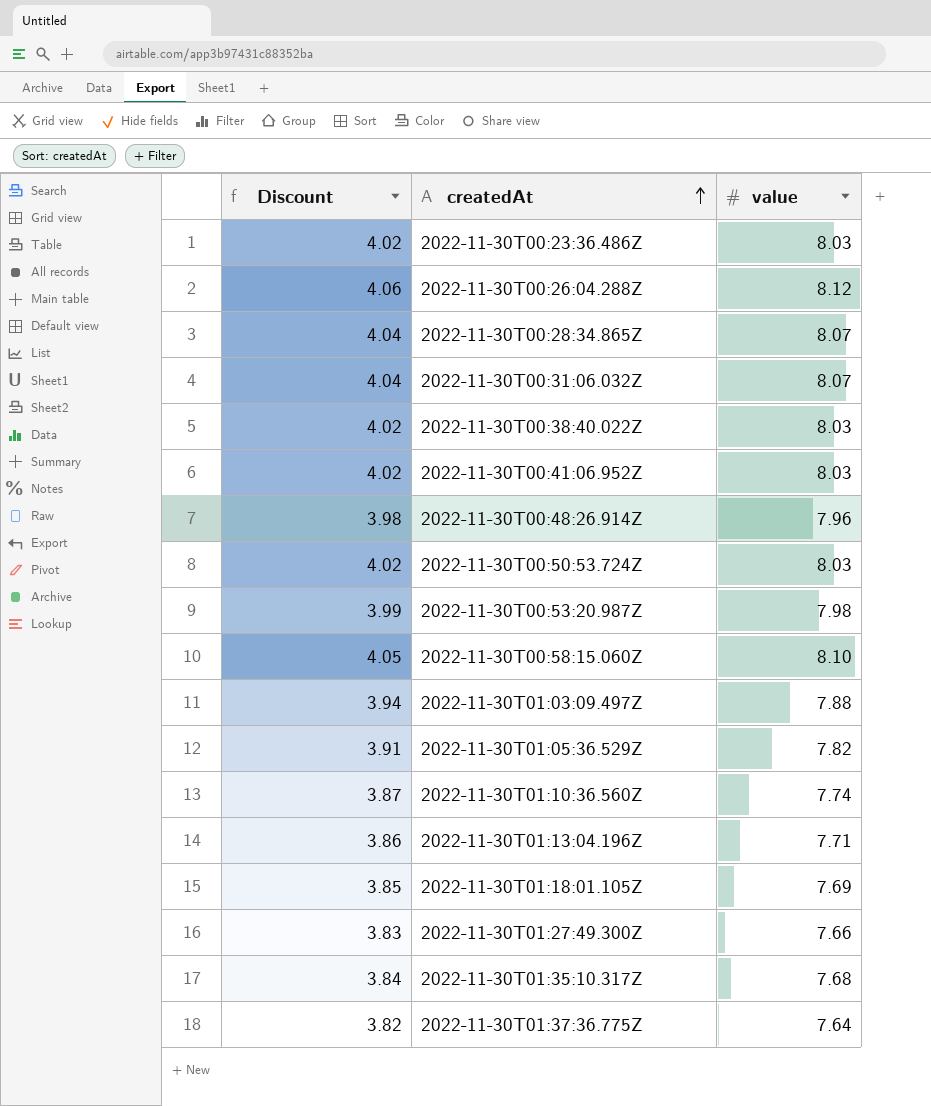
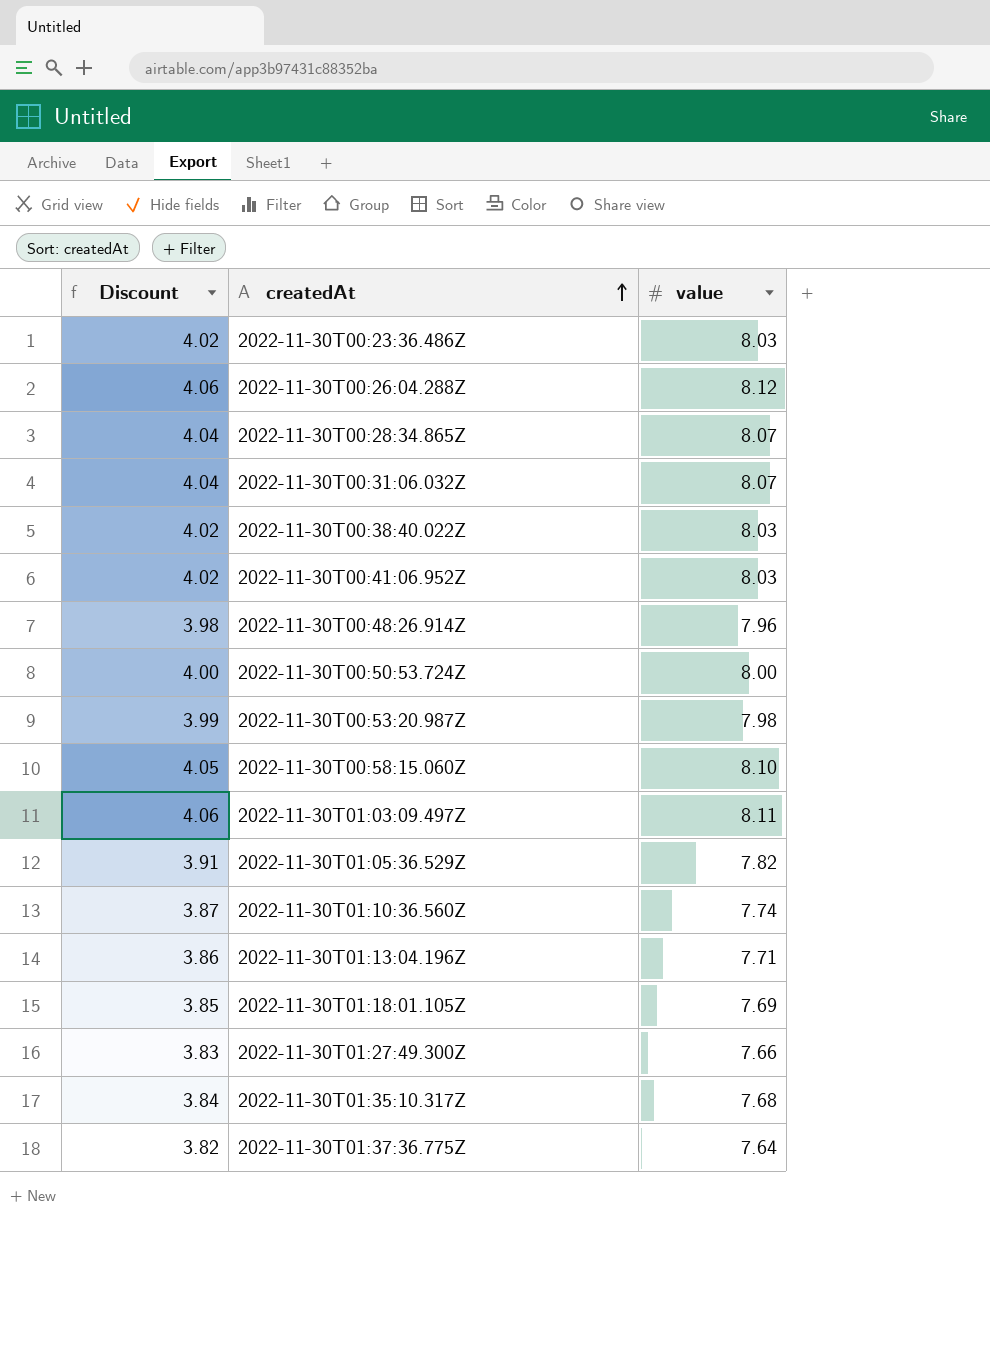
2022-11-30T00:50:53.724Z | Discount: 4.02 -> 4.00
2022-11-30T00:50:53.724Z | value: 8.03 -> 8.00
2022-11-30T01:03:09.497Z | Discount: 3.94 -> 4.06
2022-11-30T01:03:09.497Z | value: 7.88 -> 8.11

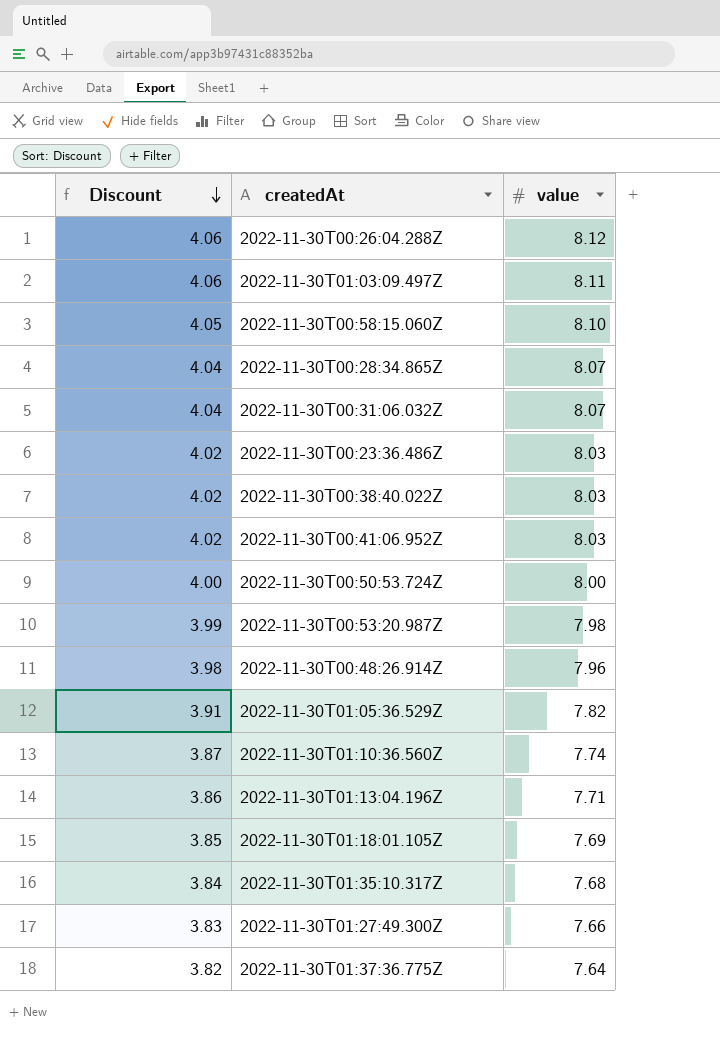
row order: createdAt ascending -> Discount descending

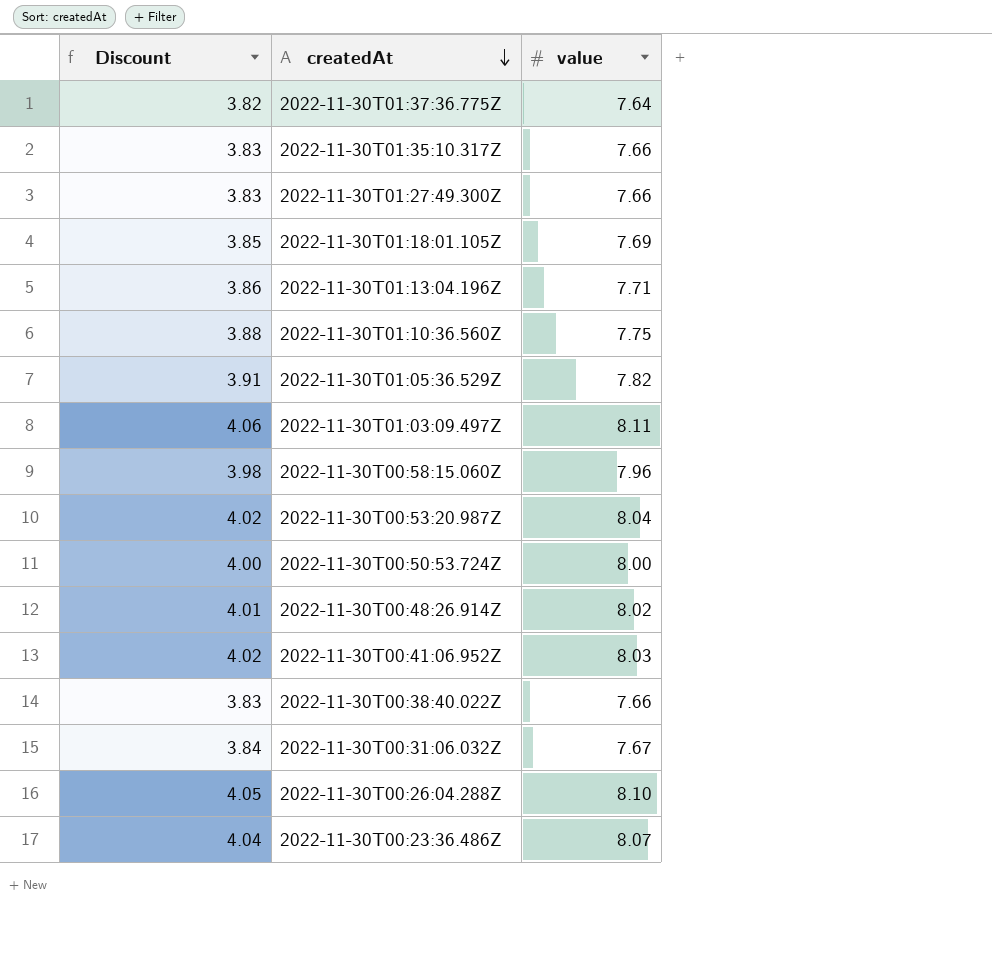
row order: Discount descending -> createdAt descending
row 2022-11-30T00:28:34.865Z: 4.04 | 8.07 -> none
2022-11-30T01:35:10.317Z | Discount: 3.84 -> 3.83
2022-11-30T01:35:10.317Z | value: 7.68 -> 7.66
2022-11-30T01:10:36.560Z | Discount: 3.87 -> 3.88
2022-11-30T01:10:36.560Z | value: 7.74 -> 7.75
2022-11-30T00:58:15.060Z | Discount: 4.05 -> 3.98
2022-11-30T00:58:15.060Z | value: 8.10 -> 7.96
2022-11-30T00:53:20.987Z | Discount: 3.99 -> 4.02
2022-11-30T00:53:20.987Z | value: 7.98 -> 8.04
2022-11-30T00:48:26.914Z | Discount: 3.98 -> 4.01
2022-11-30T00:48:26.914Z | value: 7.96 -> 8.02
2022-11-30T00:38:40.022Z | Discount: 4.02 -> 3.83
2022-11-30T00:38:40.022Z | value: 8.03 -> 7.66
2022-11-30T00:31:06.032Z | Discount: 4.04 -> 3.84
2022-11-30T00:31:06.032Z | value: 8.07 -> 7.67
2022-11-30T00:26:04.288Z | Discount: 4.06 -> 4.05
2022-11-30T00:26:04.288Z | value: 8.12 -> 8.10
2022-11-30T00:23:36.486Z | Discount: 4.02 -> 4.04
2022-11-30T00:23:36.486Z | value: 8.03 -> 8.07

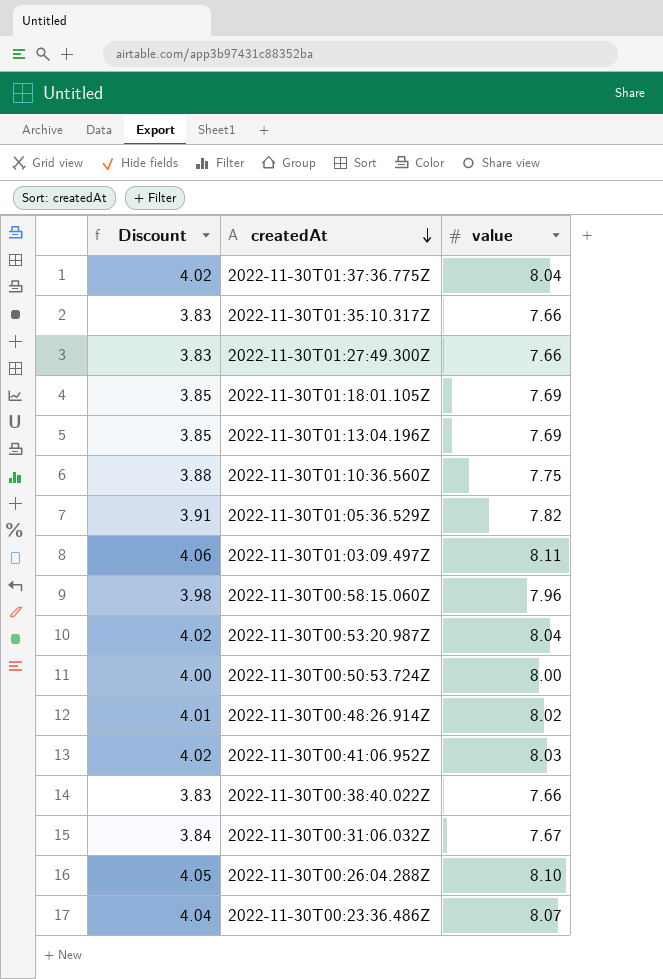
2022-11-30T01:37:36.775Z | Discount: 3.82 -> 4.02
2022-11-30T01:37:36.775Z | value: 7.64 -> 8.04
2022-11-30T01:13:04.196Z | Discount: 3.86 -> 3.85
2022-11-30T01:13:04.196Z | value: 7.71 -> 7.69

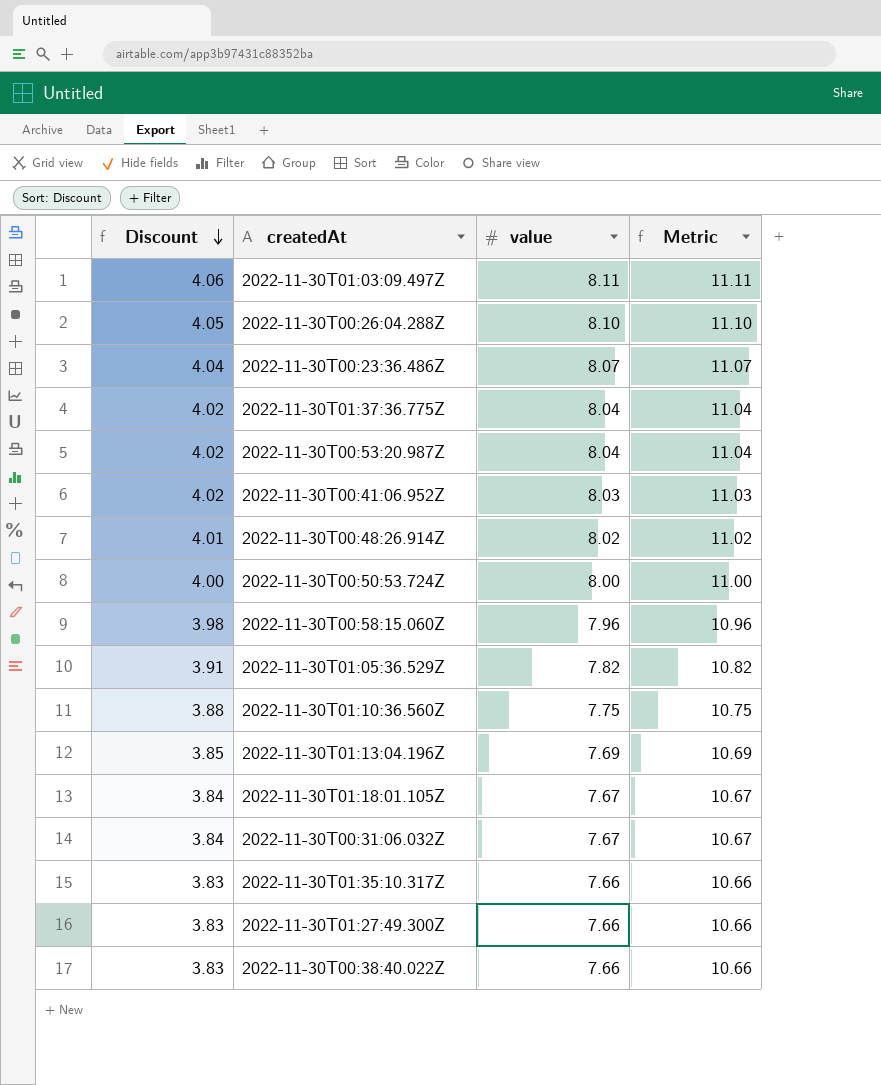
row order: createdAt descending -> Discount descending
column Metric | formula: none -> [value] + 3
2022-11-30T01:18:01.105Z | Discount: 3.85 -> 3.84
2022-11-30T01:18:01.105Z | value: 7.69 -> 7.67

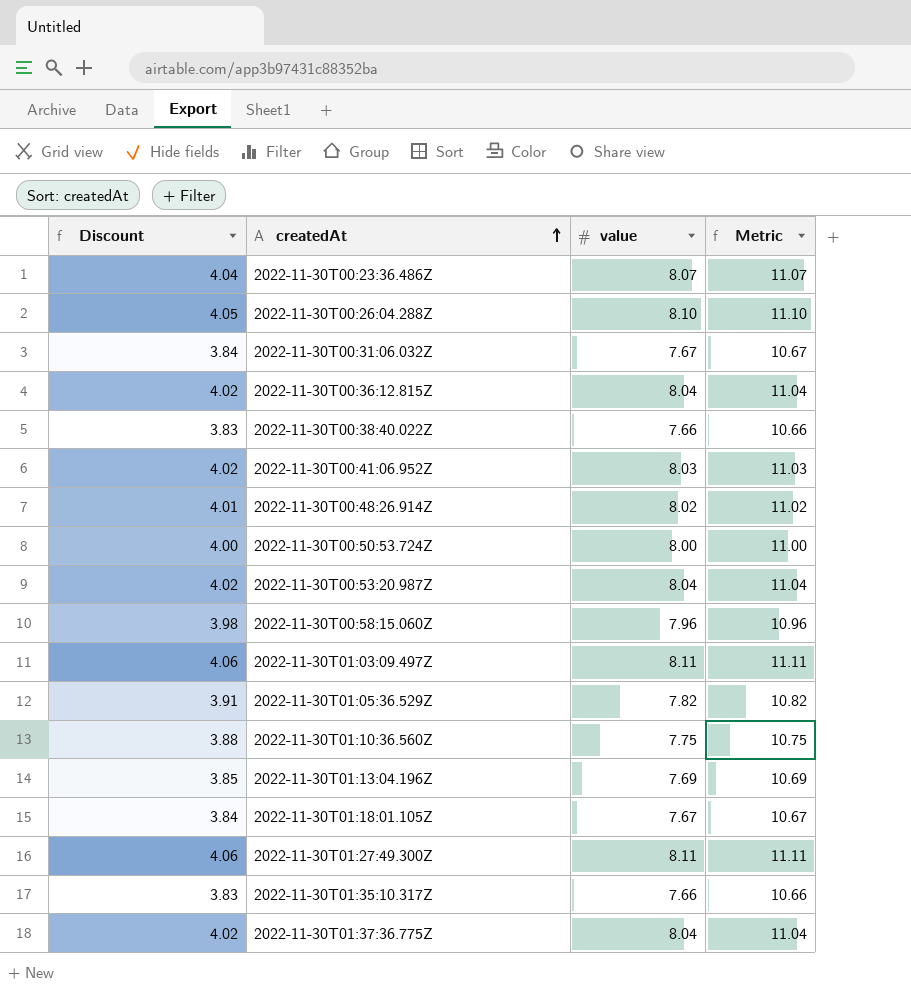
row order: Discount descending -> createdAt ascending
row 2022-11-30T00:36:12.815Z: none -> 4.02 | 8.04 | 11.04
2022-11-30T01:27:49.300Z | Discount: 3.83 -> 4.06
2022-11-30T01:27:49.300Z | value: 7.66 -> 8.11
2022-11-30T01:27:49.300Z | Metric: 10.66 -> 11.11

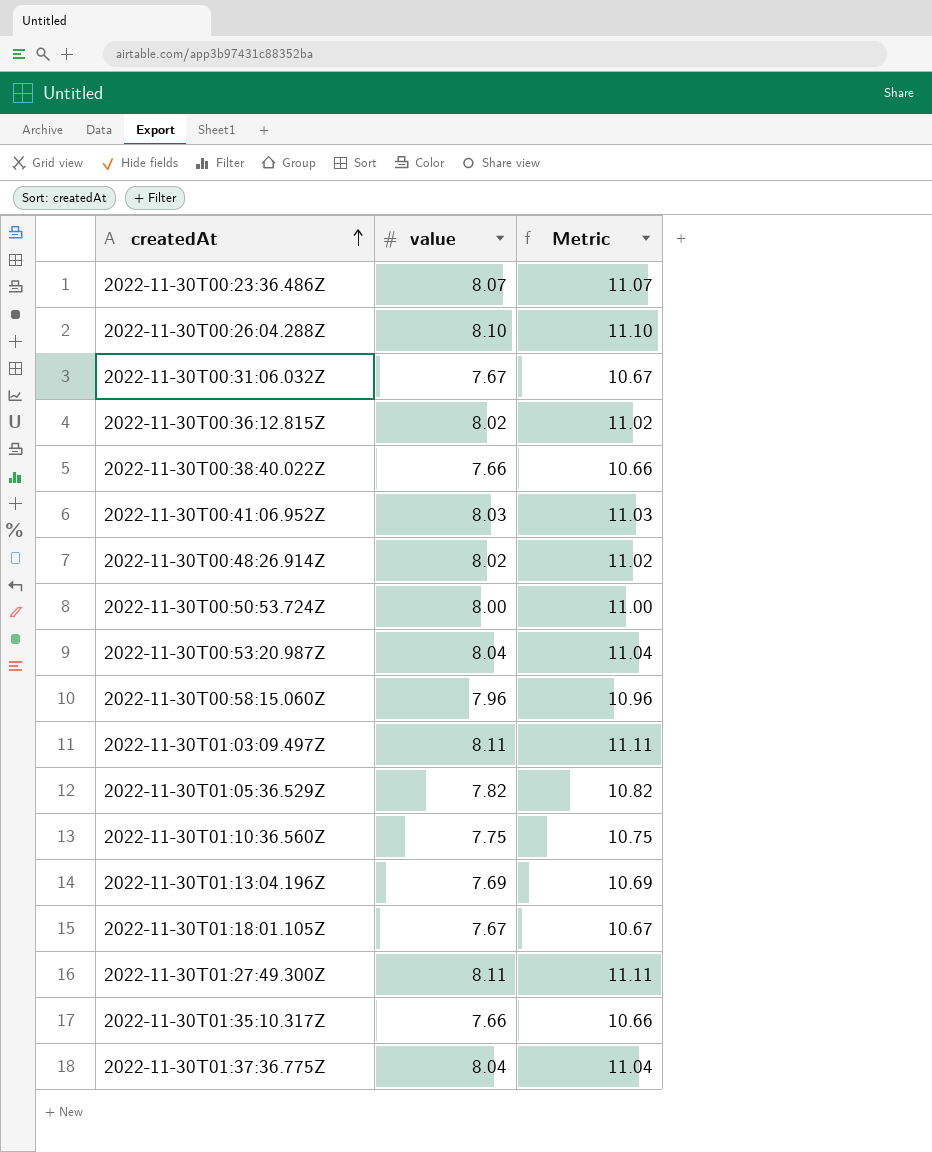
column Discount | formula: [value] * 0.5 -> none
2022-11-30T00:36:12.815Z | value: 8.04 -> 8.02
2022-11-30T00:36:12.815Z | Metric: 11.04 -> 11.02

